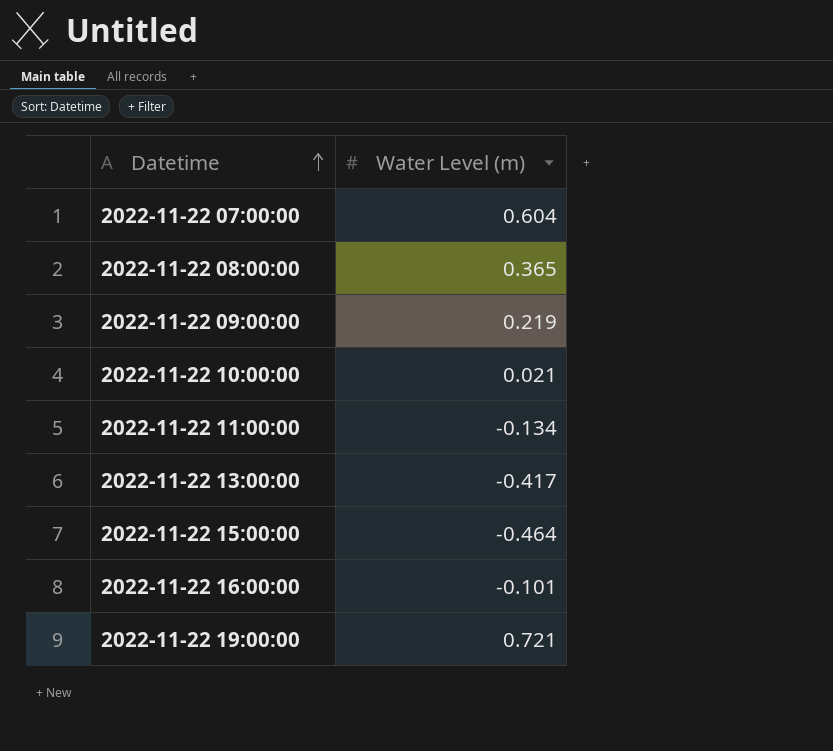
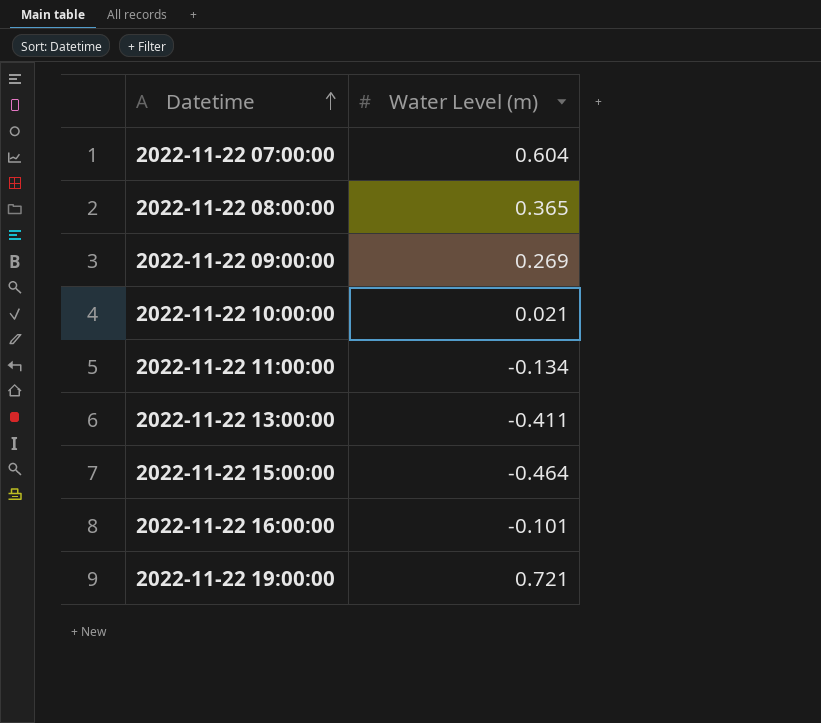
2022-11-22 09:00:00 | Water Level (m): 0.219 -> 0.269
2022-11-22 13:00:00 | Water Level (m): -0.417 -> -0.411

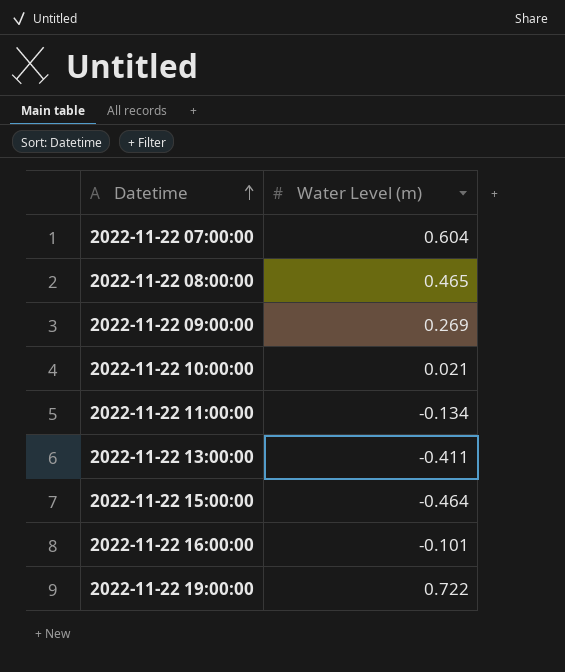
2022-11-22 08:00:00 | Water Level (m): 0.365 -> 0.465
2022-11-22 19:00:00 | Water Level (m): 0.721 -> 0.722

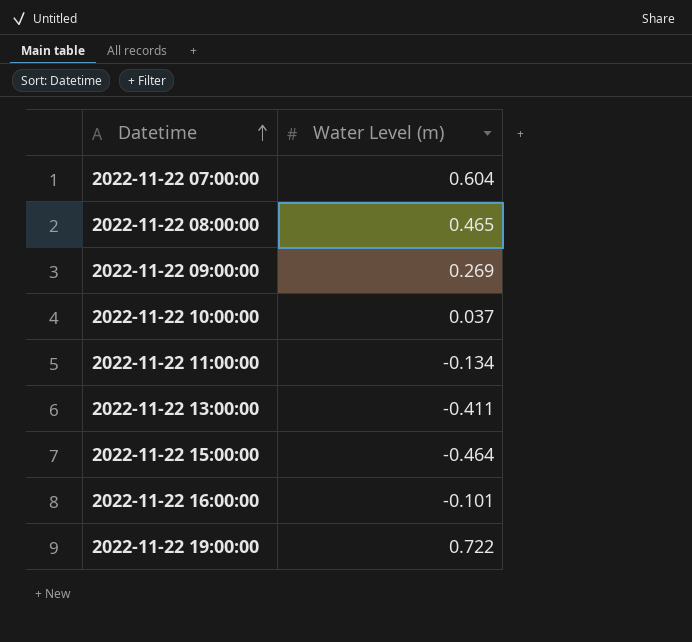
2022-11-22 10:00:00 | Water Level (m): 0.021 -> 0.037

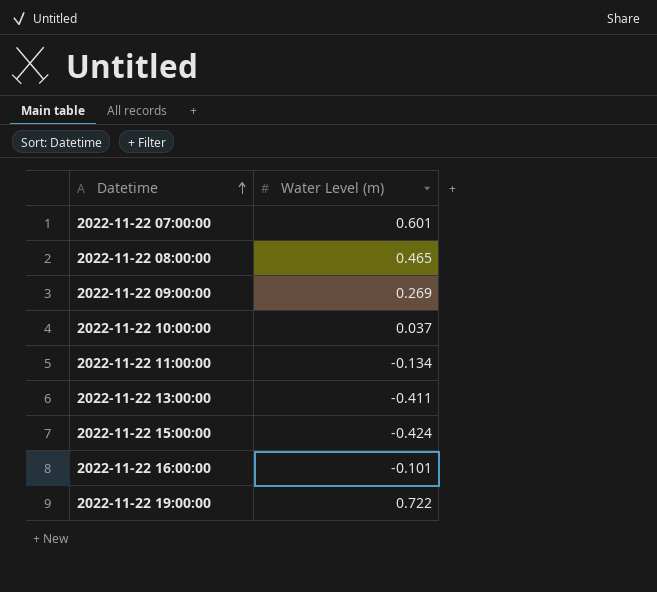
2022-11-22 07:00:00 | Water Level (m): 0.604 -> 0.601
2022-11-22 15:00:00 | Water Level (m): -0.464 -> -0.424

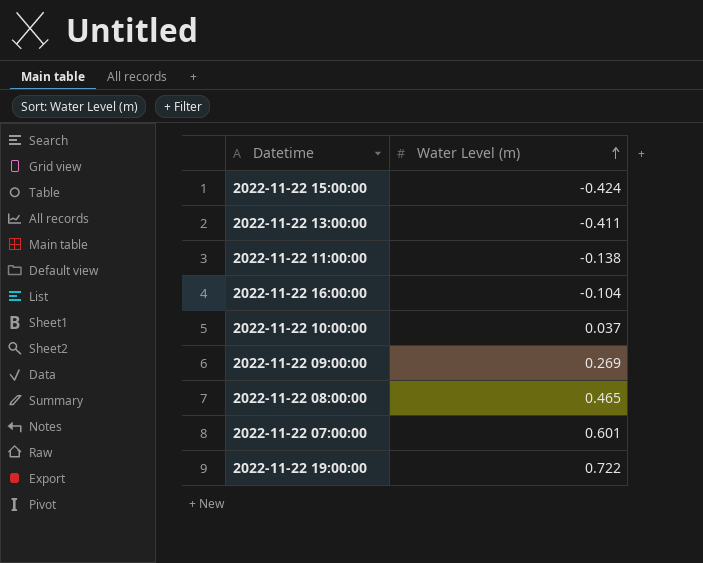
row order: Datetime ascending -> Water Level (m) ascending
2022-11-22 11:00:00 | Water Level (m): -0.134 -> -0.138
2022-11-22 16:00:00 | Water Level (m): -0.101 -> -0.104

